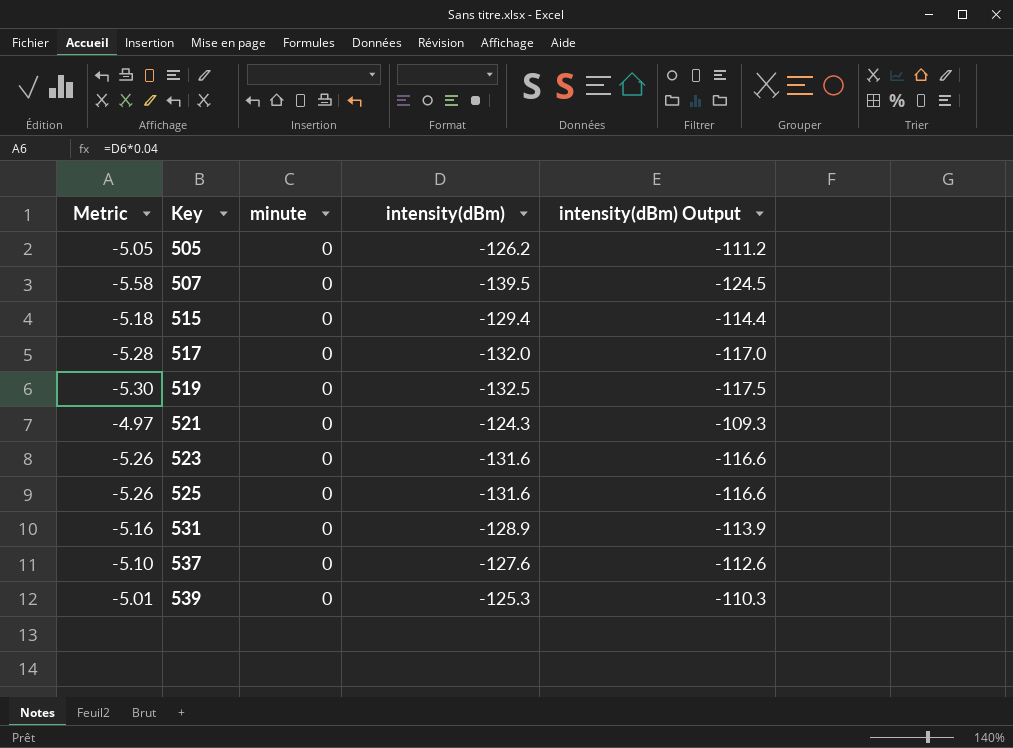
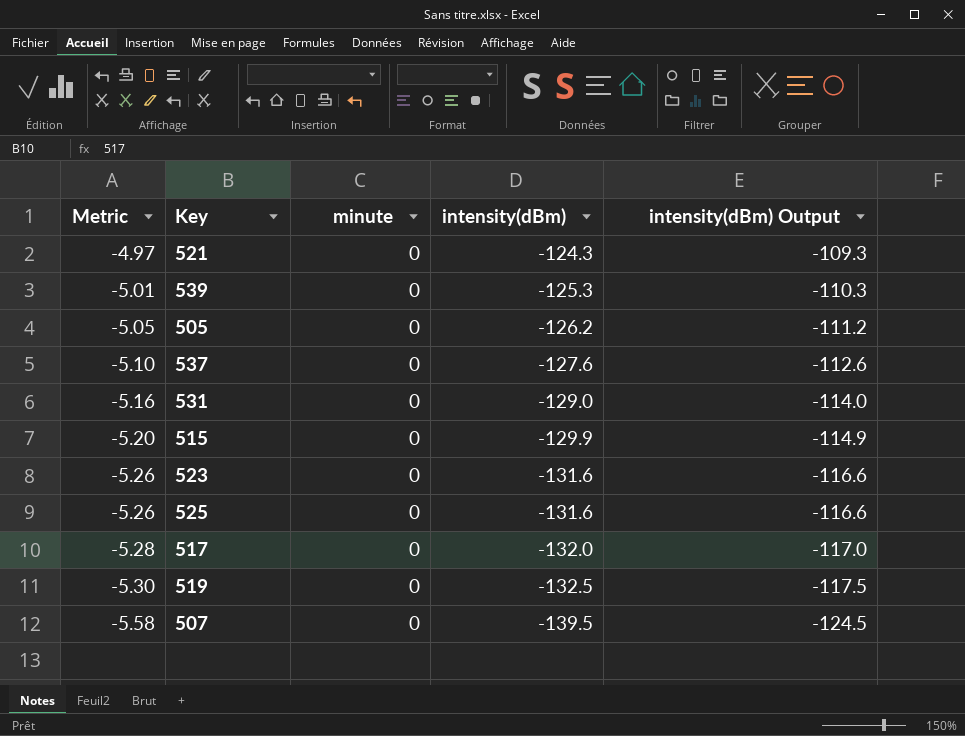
row order: Key ascending -> Metric descending
531 | intensity(dBm): -128.9 -> -129.0
531 | intensity(dBm) Output: -113.9 -> -114.0
515 | Metric: -5.18 -> -5.20
515 | intensity(dBm): -129.4 -> -129.9
515 | intensity(dBm) Output: -114.4 -> -114.9

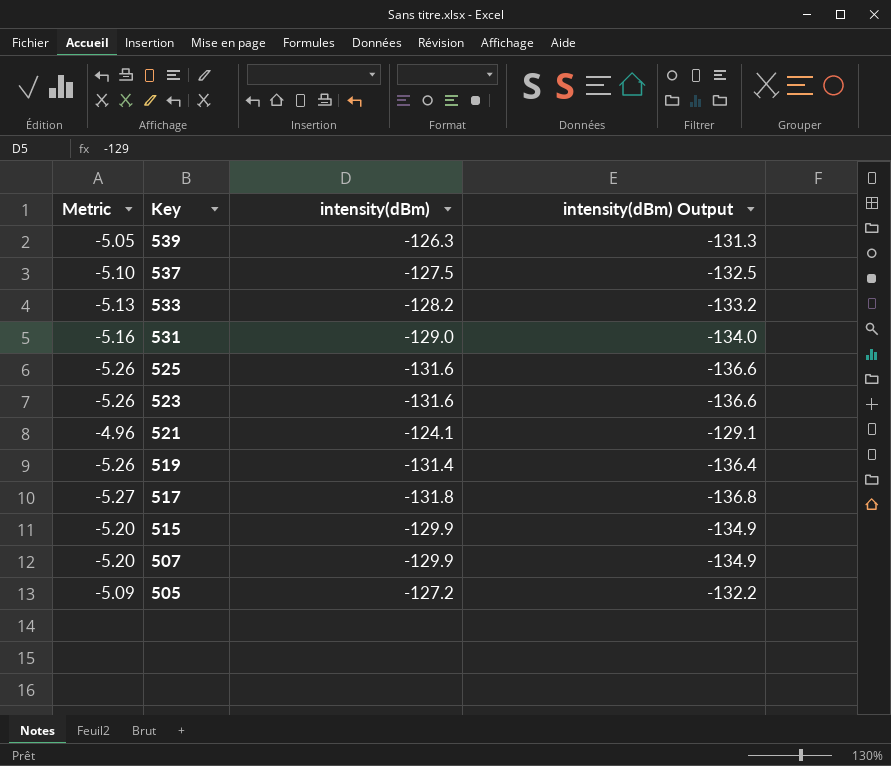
row order: Metric descending -> Key descending
column minute | position: 3 -> none
column intensity(dBm) Output | formula: [intensity(dBm)] + 15 -> [intensity(dBm)] - 5
539 | Metric: -5.01 -> -5.05
539 | intensity(dBm): -125.3 -> -126.3
537 | intensity(dBm): -127.6 -> -127.5
row 533: none -> -5.13 | -128.2 | -133.2
521 | Metric: -4.97 -> -4.96
521 | intensity(dBm): -124.3 -> -124.1
519 | Metric: -5.30 -> -5.26
519 | intensity(dBm): -132.5 -> -131.4
517 | Metric: -5.28 -> -5.27
517 | intensity(dBm): -132.0 -> -131.8
507 | Metric: -5.58 -> -5.20
507 | intensity(dBm): -139.5 -> -129.9
505 | Metric: -5.05 -> -5.09
505 | intensity(dBm): -126.2 -> -127.2

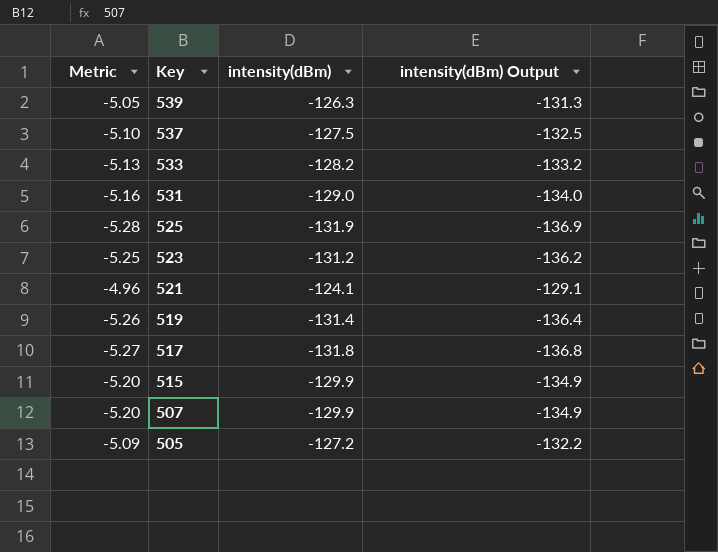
525 | Metric: -5.26 -> -5.28
525 | intensity(dBm): -131.6 -> -131.9
525 | intensity(dBm) Output: -136.6 -> -136.9
523 | Metric: -5.26 -> -5.25
523 | intensity(dBm): -131.6 -> -131.2
523 | intensity(dBm) Output: -136.6 -> -136.2

